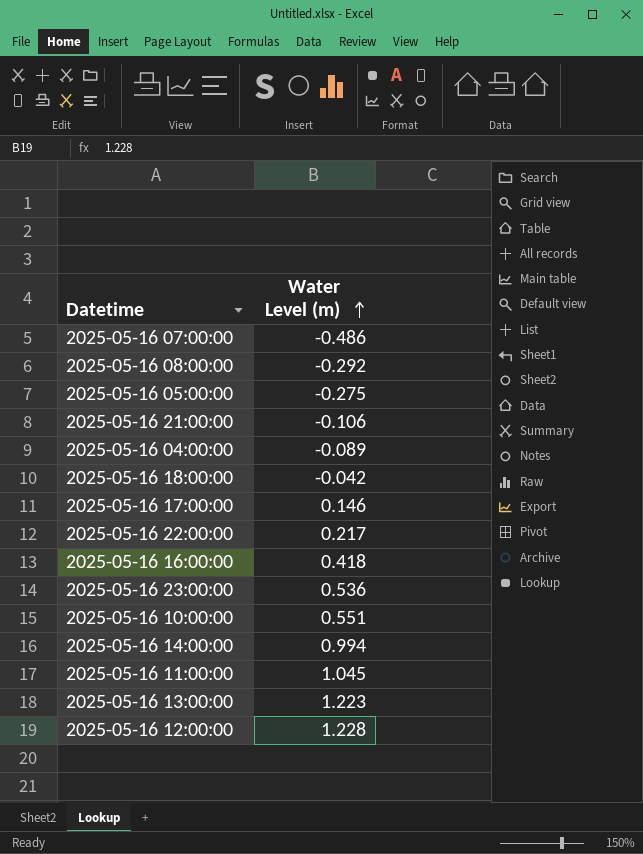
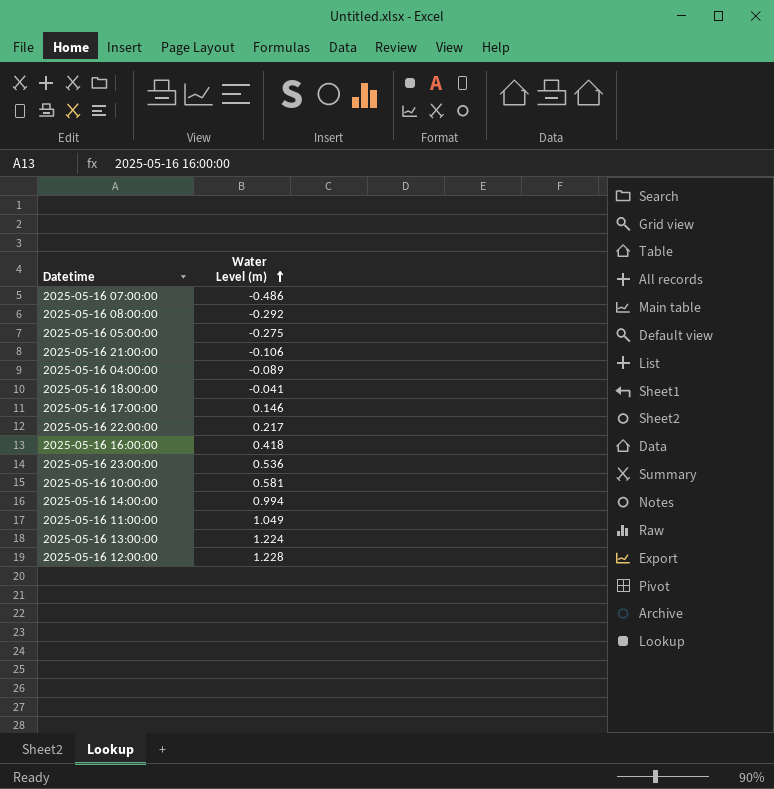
2025-05-16 18:00:00 | Water Level (m): -0.042 -> -0.041
2025-05-16 10:00:00 | Water Level (m): 0.551 -> 0.581
2025-05-16 11:00:00 | Water Level (m): 1.045 -> 1.049
2025-05-16 13:00:00 | Water Level (m): 1.223 -> 1.224

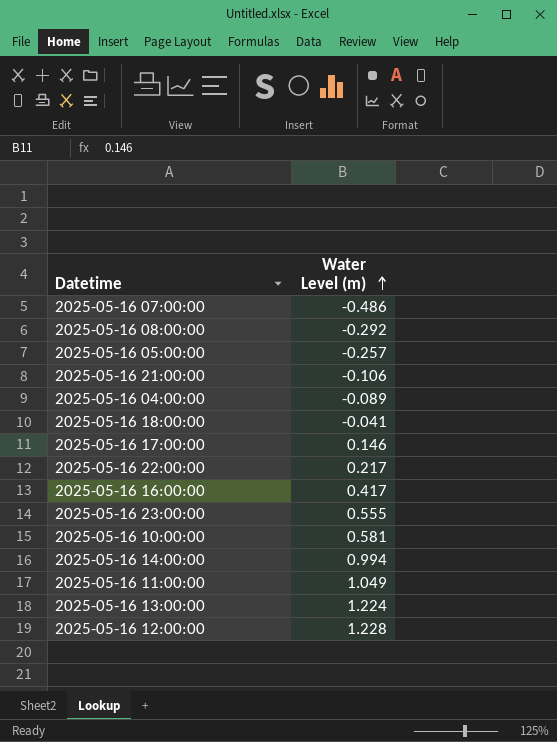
2025-05-16 05:00:00 | Water Level (m): -0.275 -> -0.257
2025-05-16 16:00:00 | Water Level (m): 0.418 -> 0.417
2025-05-16 23:00:00 | Water Level (m): 0.536 -> 0.555

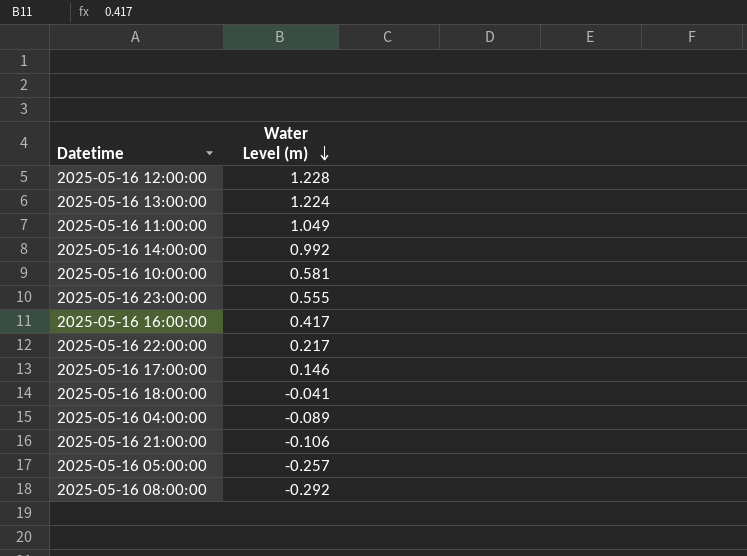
row order: Water Level (m) ascending -> Water Level (m) descending
row 2025-05-16 07:00:00: -0.486 -> none
2025-05-16 14:00:00 | Water Level (m): 0.994 -> 0.992

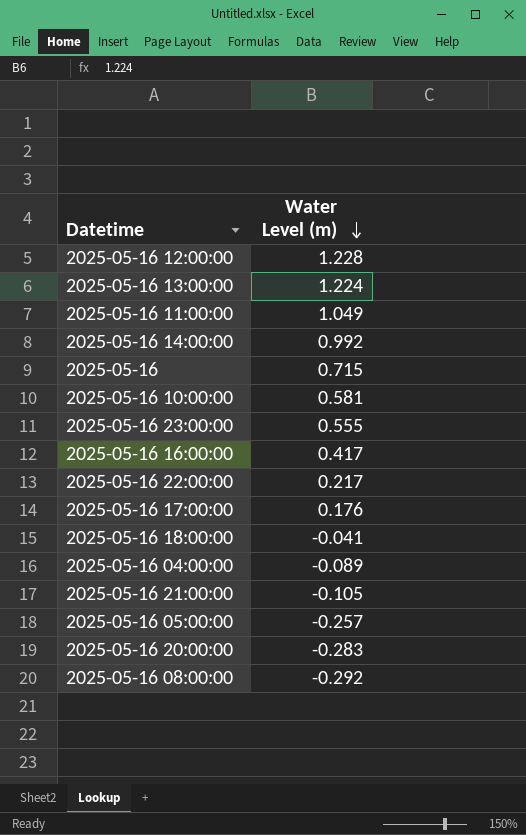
row 2025-05-16: none -> 0.715
2025-05-16 17:00:00 | Water Level (m): 0.146 -> 0.176
2025-05-16 21:00:00 | Water Level (m): -0.106 -> -0.105
row 2025-05-16 20:00:00: none -> -0.283

